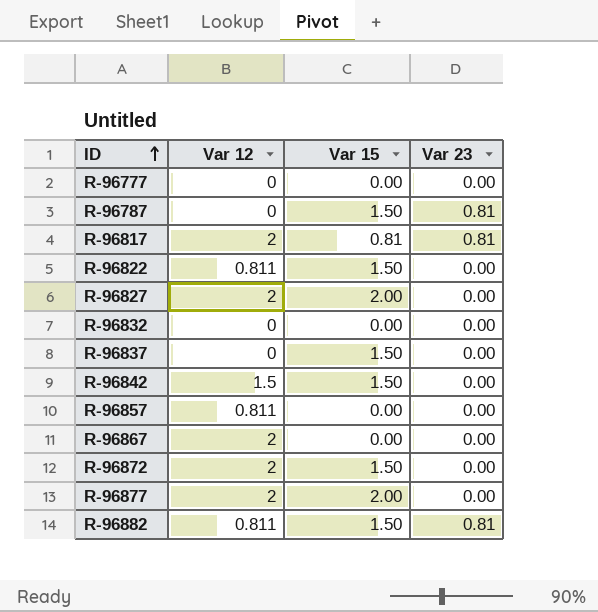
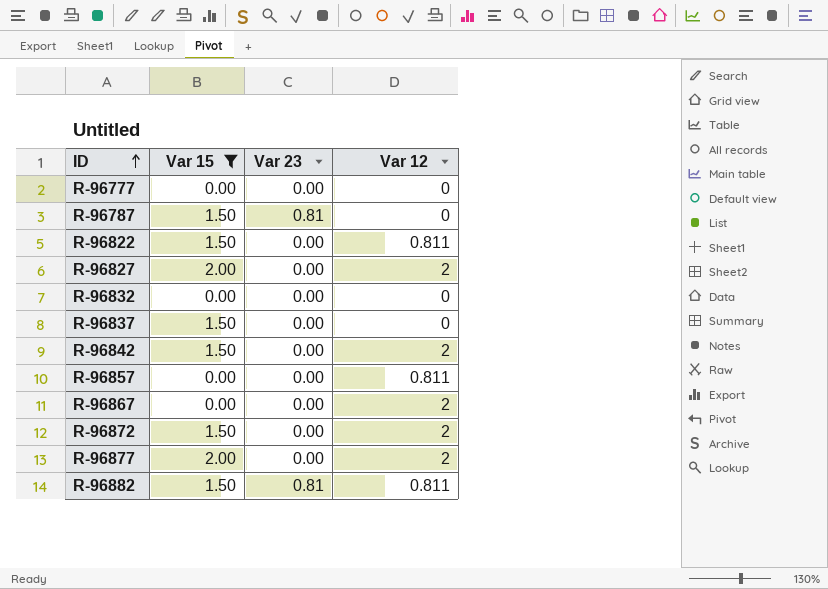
filter: none -> Var 15 != 0.81
column Var 12 | position: 2 -> 4
R-96842 | Var 12: 1.5 -> 2

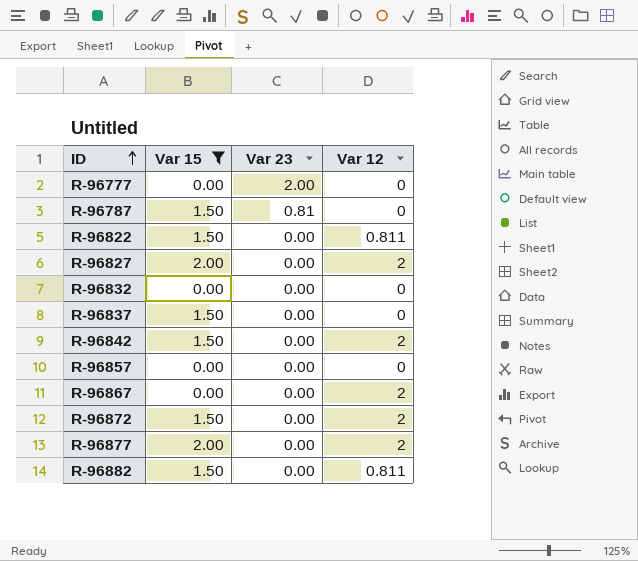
R-96777 | Var 23: 0.00 -> 2.00
R-96857 | Var 12: 0.811 -> 0
R-96882 | Var 23: 0.81 -> 0.00

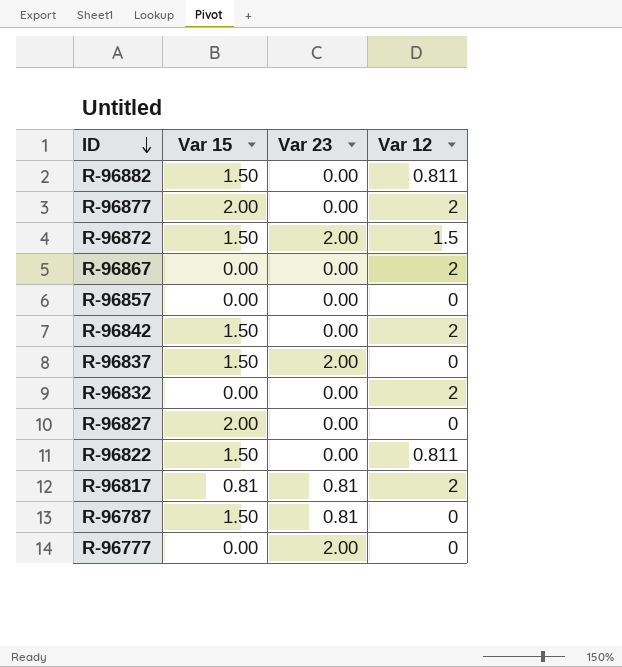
filter: Var 15 != 0.81 -> none
row order: ID ascending -> ID descending
R-96872 | Var 23: 0.00 -> 2.00
R-96872 | Var 12: 2 -> 1.5
R-96837 | Var 23: 0.00 -> 2.00
R-96832 | Var 12: 0 -> 2
R-96827 | Var 12: 2 -> 0

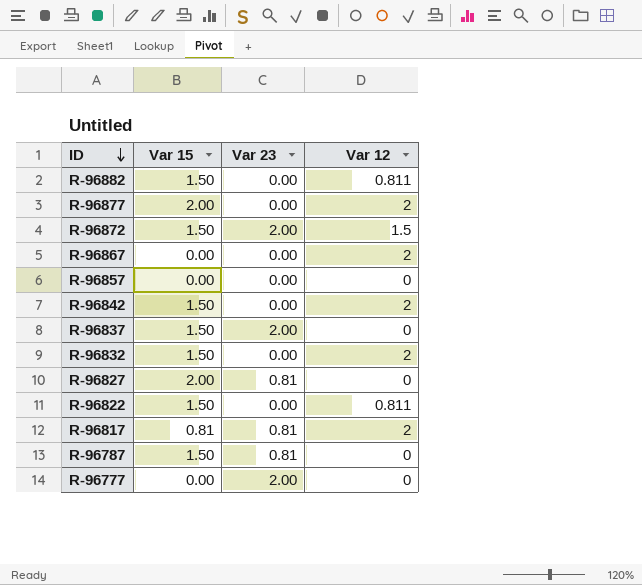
R-96832 | Var 15: 0.00 -> 1.50
R-96827 | Var 23: 0.00 -> 0.81

